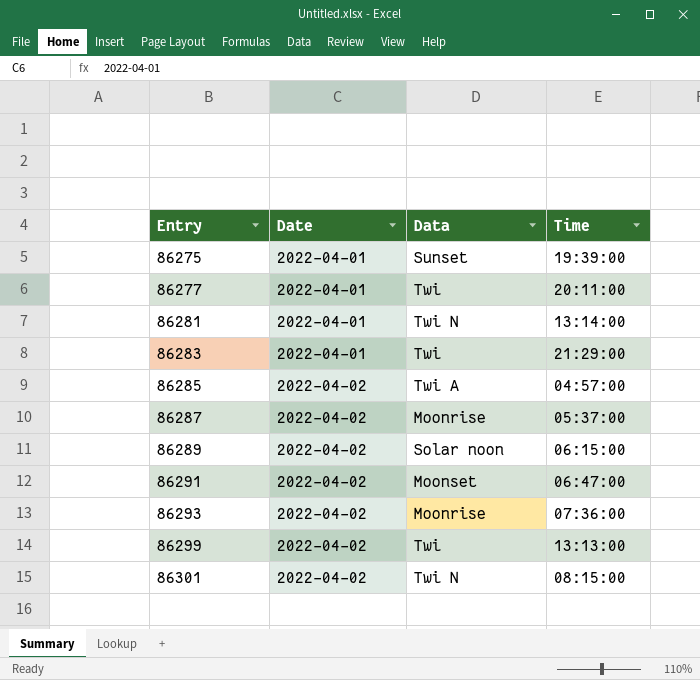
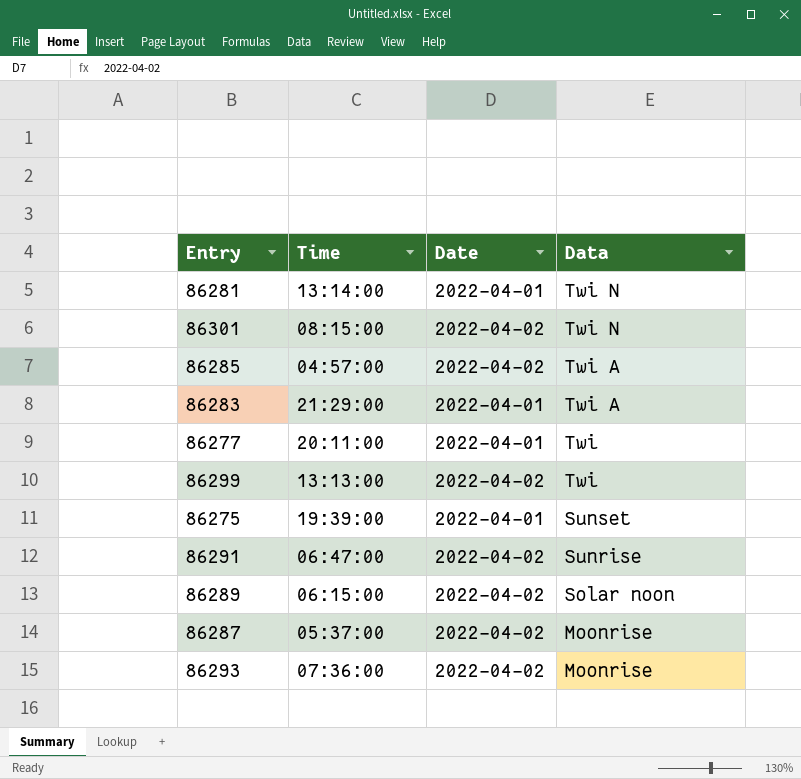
row order: Entry ascending -> Data descending
column Time | position: 4 -> 2
86283 | Data: Twi -> Twi A
86291 | Data: Moonset -> Sunrise

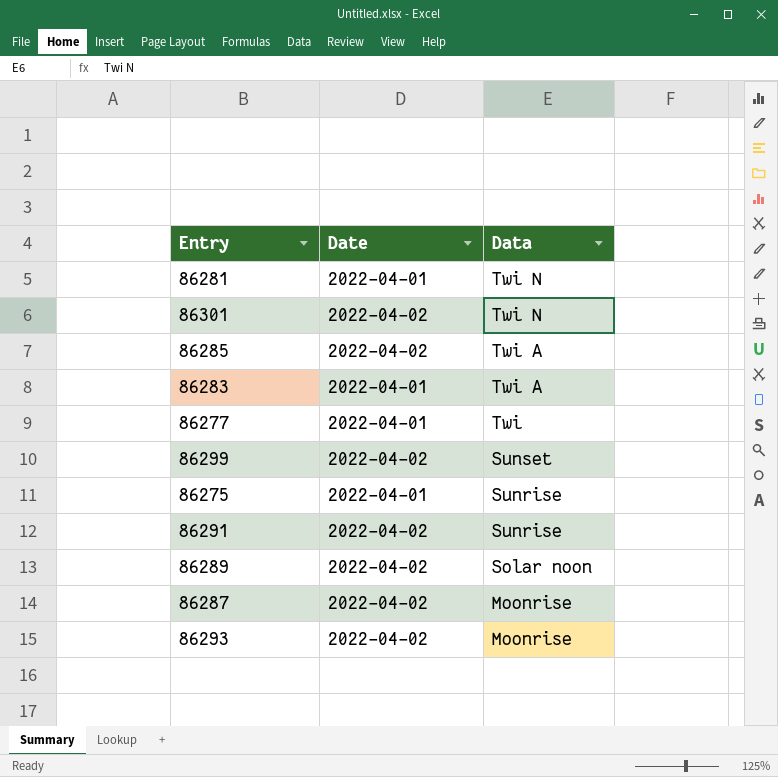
column Time | position: 2 -> none
86299 | Data: Twi -> Sunset
86275 | Data: Sunset -> Sunrise

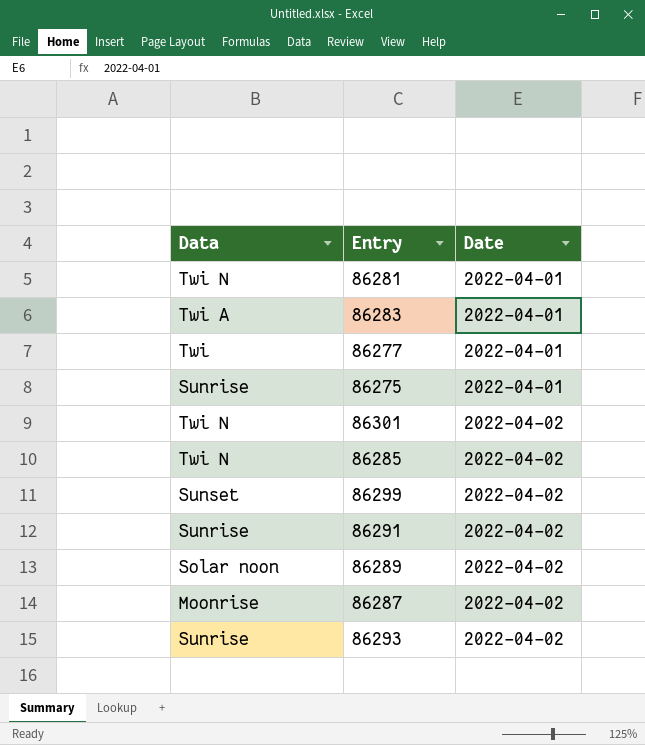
row order: Data descending -> Date ascending
column Data | position: 3 -> 1
86285 | Data: Twi A -> Twi N
86293 | Data: Moonrise -> Sunrise

